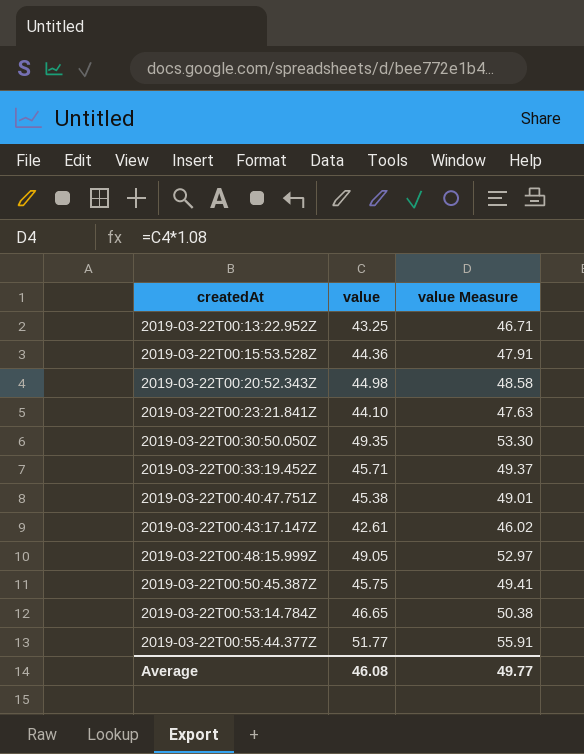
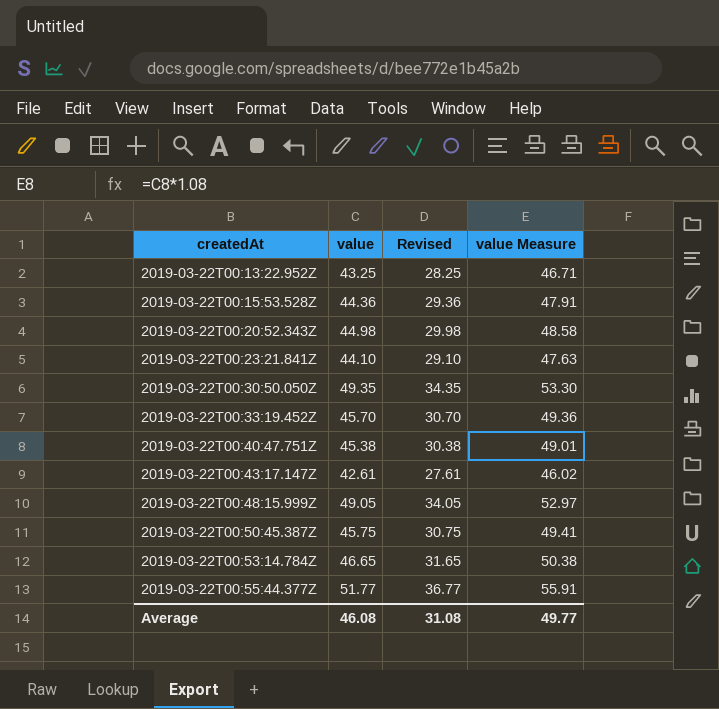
column Revised | formula: none -> [value] - 15
2019-03-22T00:33:19.452Z | value: 45.71 -> 45.70
2019-03-22T00:33:19.452Z | value Measure: 49.37 -> 49.36

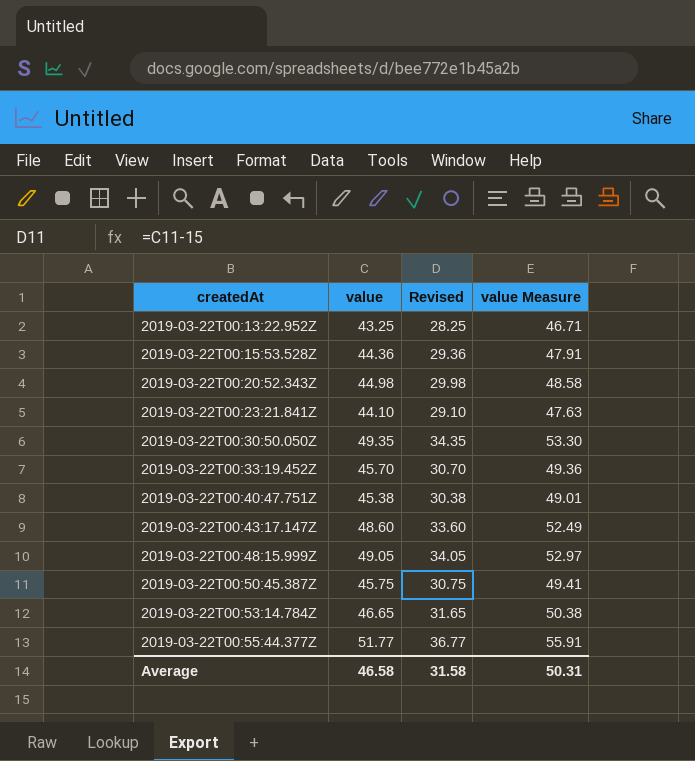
2019-03-22T00:43:17.147Z | value: 42.61 -> 48.60
2019-03-22T00:43:17.147Z | Revised: 27.61 -> 33.60
2019-03-22T00:43:17.147Z | value Measure: 46.02 -> 52.49
Average | value: 46.08 -> 46.58
Average | Revised: 31.08 -> 31.58
Average | value Measure: 49.77 -> 50.31

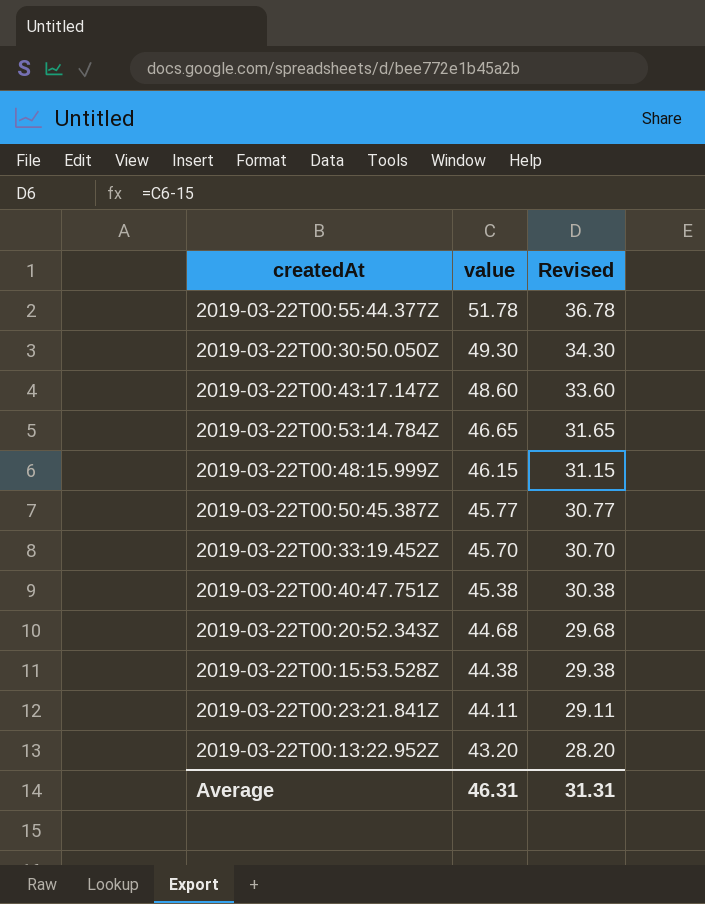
row order: createdAt ascending -> value descending
column value Measure | formula: [value] * 1.08 -> none
2019-03-22T00:55:44.377Z | value: 51.77 -> 51.78
2019-03-22T00:55:44.377Z | Revised: 36.77 -> 36.78
2019-03-22T00:30:50.050Z | value: 49.35 -> 49.30
2019-03-22T00:30:50.050Z | Revised: 34.35 -> 34.30
2019-03-22T00:48:15.999Z | value: 49.05 -> 46.15
2019-03-22T00:48:15.999Z | Revised: 34.05 -> 31.15
2019-03-22T00:50:45.387Z | value: 45.75 -> 45.77
2019-03-22T00:50:45.387Z | Revised: 30.75 -> 30.77
2019-03-22T00:20:52.343Z | value: 44.98 -> 44.68
2019-03-22T00:20:52.343Z | Revised: 29.98 -> 29.68
2019-03-22T00:15:53.528Z | value: 44.36 -> 44.38
2019-03-22T00:15:53.528Z | Revised: 29.36 -> 29.38
2019-03-22T00:23:21.841Z | value: 44.10 -> 44.11
2019-03-22T00:23:21.841Z | Revised: 29.10 -> 29.11
2019-03-22T00:13:22.952Z | value: 43.25 -> 43.20
2019-03-22T00:13:22.952Z | Revised: 28.25 -> 28.20
Average | value: 46.58 -> 46.31
Average | Revised: 31.58 -> 31.31

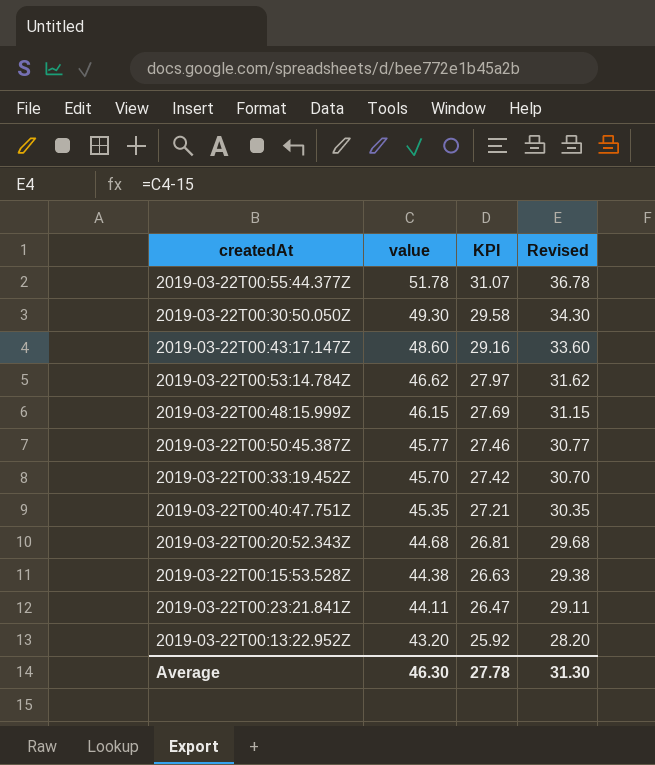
column KPI | formula: none -> [value] * 0.6
2019-03-22T00:53:14.784Z | value: 46.65 -> 46.62
2019-03-22T00:53:14.784Z | Revised: 31.65 -> 31.62
2019-03-22T00:40:47.751Z | value: 45.38 -> 45.35
2019-03-22T00:40:47.751Z | Revised: 30.38 -> 30.35
Average | value: 46.31 -> 46.30
Average | Revised: 31.31 -> 31.30

